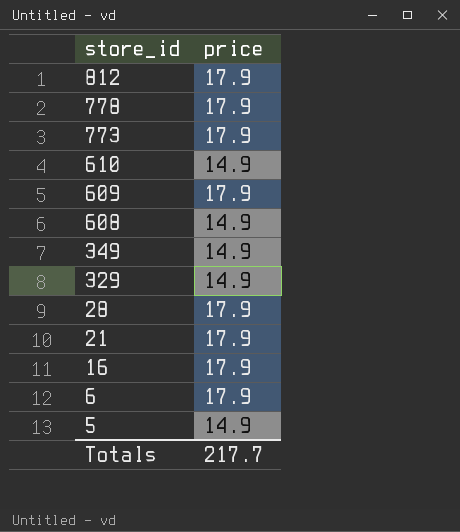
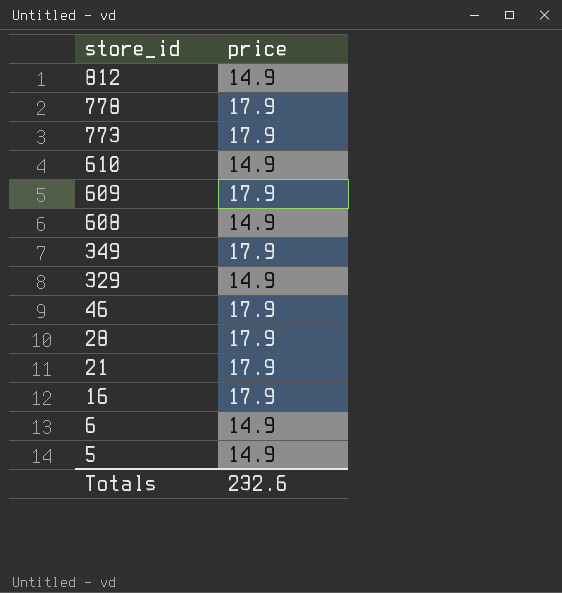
812 | price: 17.9 -> 14.9
349 | price: 14.9 -> 17.9
row 46: none -> 17.9
6 | price: 17.9 -> 14.9
Totals | price: 217.7 -> 232.6

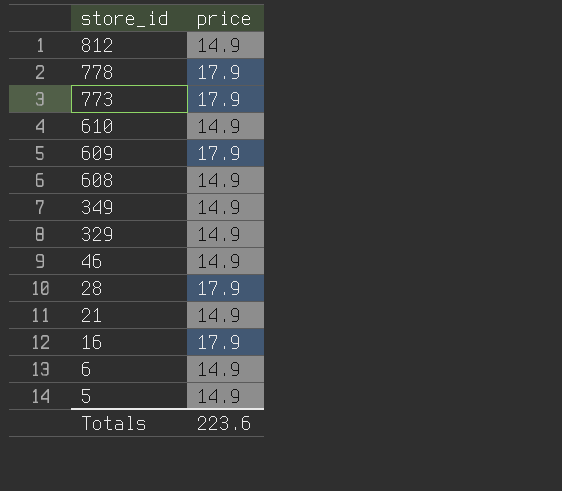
349 | price: 17.9 -> 14.9
46 | price: 17.9 -> 14.9
21 | price: 17.9 -> 14.9
Totals | price: 232.6 -> 223.6

